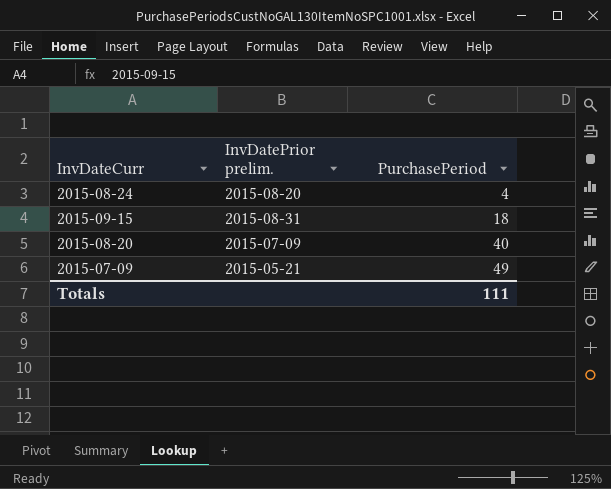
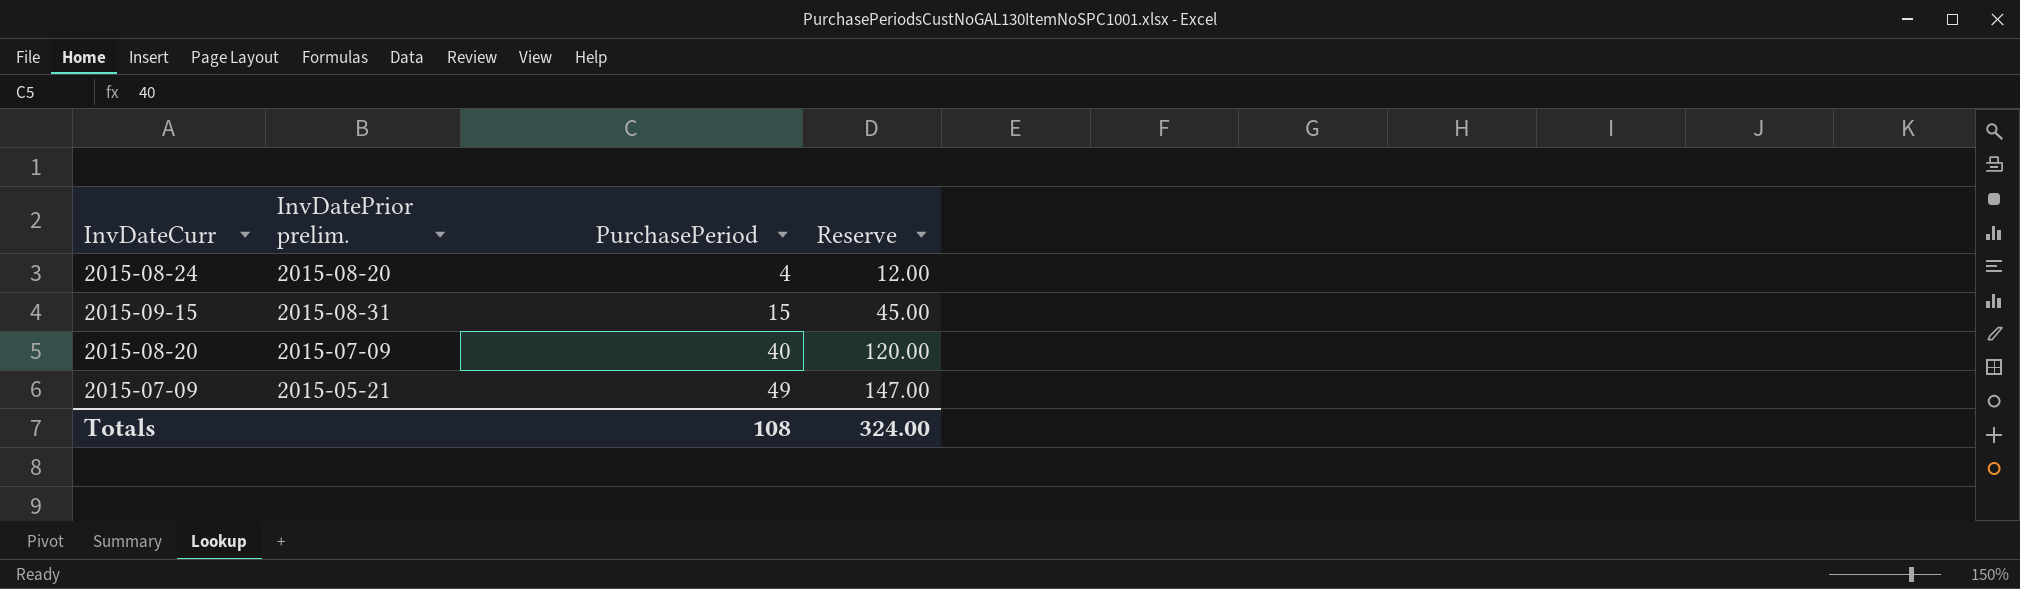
column Reserve | formula: none -> [PurchasePeriod] * 3
2015-09-15 | PurchasePeriod: 18 -> 15
Totals | PurchasePeriod: 111 -> 108

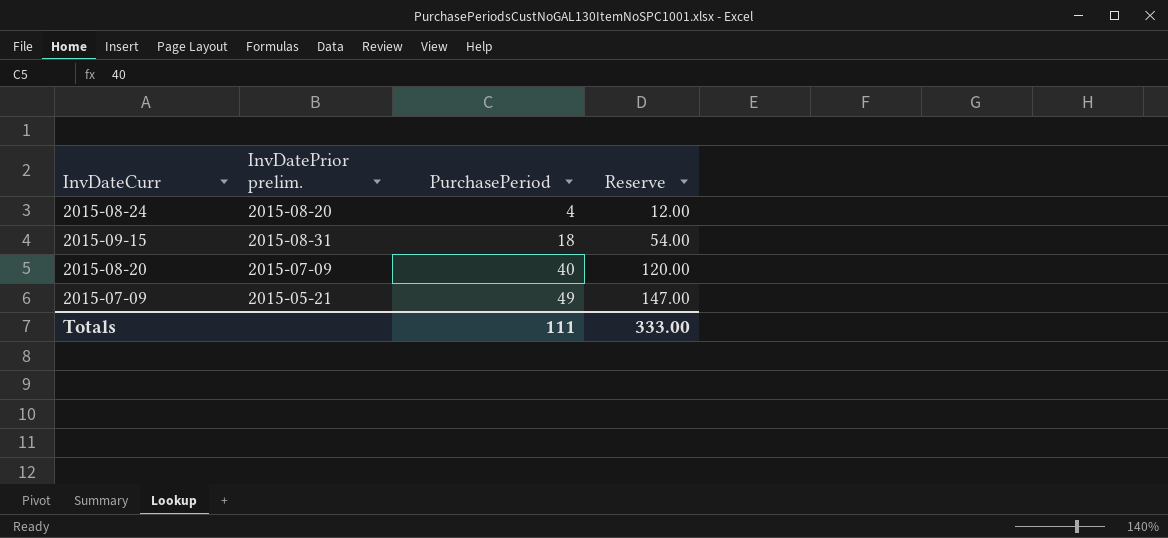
2015-09-15 | PurchasePeriod: 15 -> 18
2015-09-15 | Reserve: 45.00 -> 54.00
Totals | PurchasePeriod: 108 -> 111
Totals | Reserve: 324.00 -> 333.00

